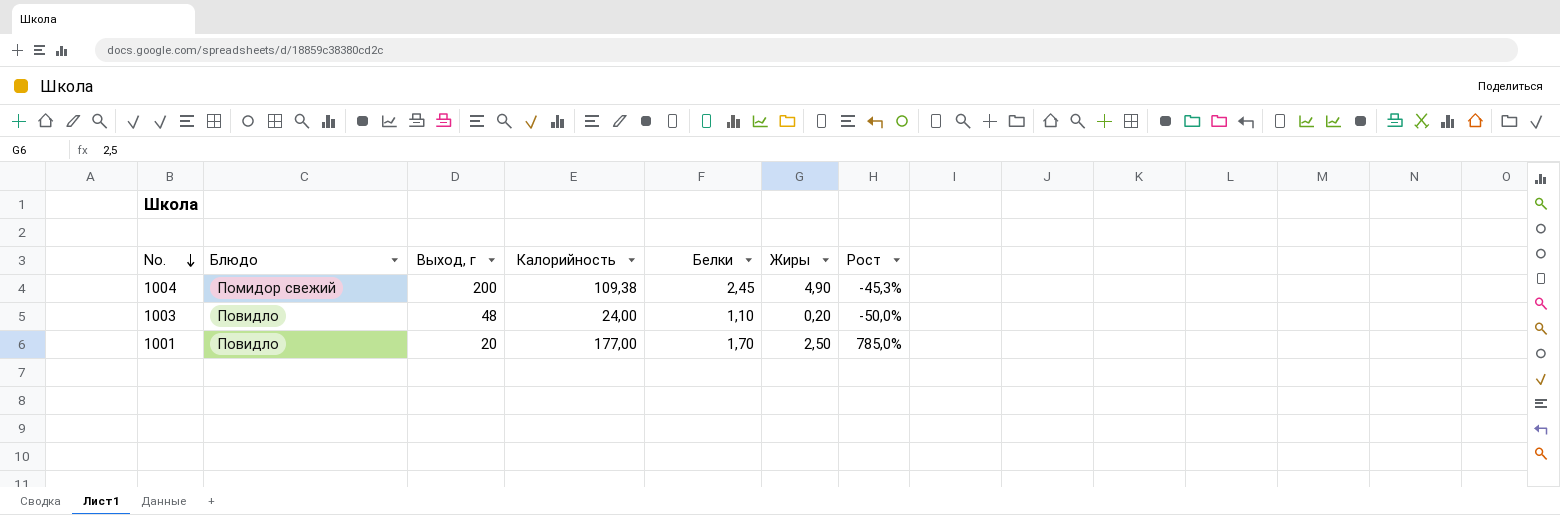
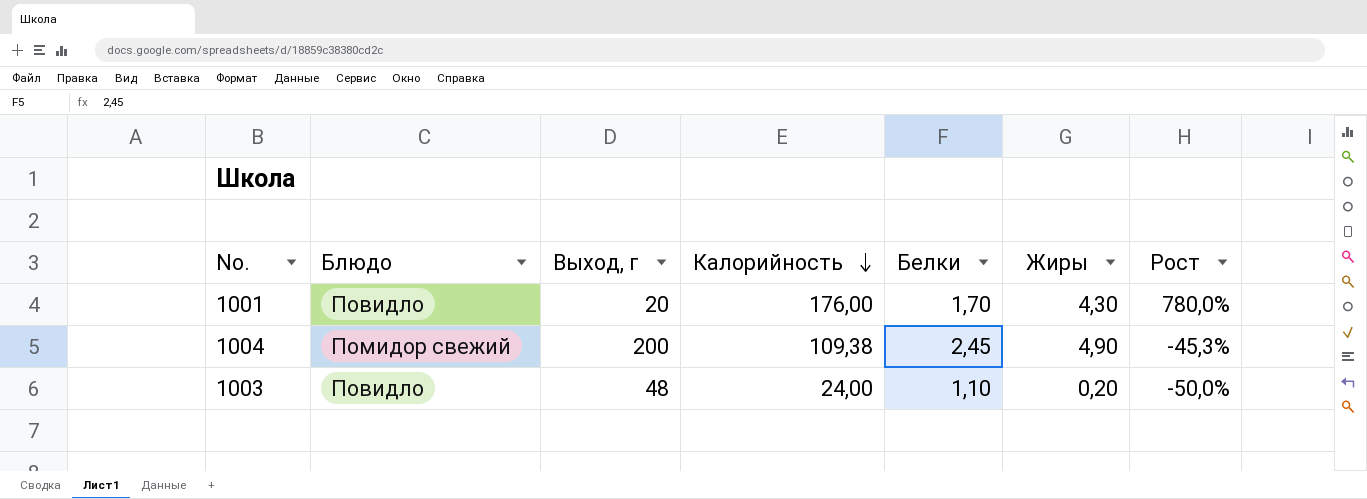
row order: No. descending -> Калорийность descending
1001 | Калорийность: 177,00 -> 176,00
1001 | Жиры: 2,50 -> 4,30
1001 | Рост: 785,0% -> 780,0%

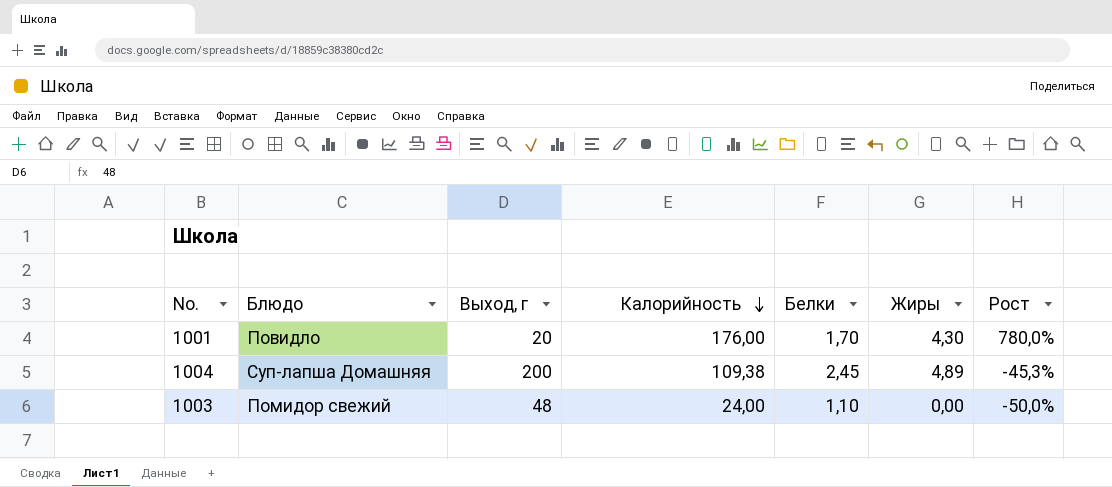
1004 | Блюдо: Помидор свежий -> Суп-лапша Домашняя
1004 | Жиры: 4,90 -> 4,89
1003 | Блюдо: Повидло -> Помидор свежий
1003 | Жиры: 0,20 -> 0,00

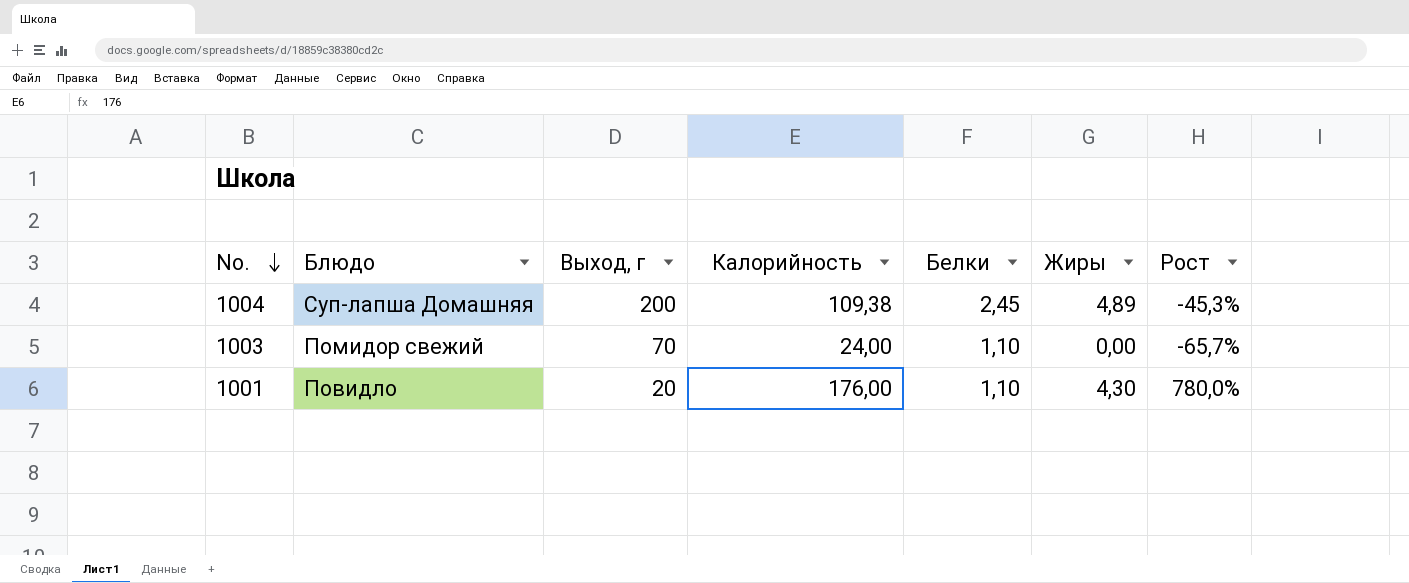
row order: Калорийность descending -> No. descending
1003 | Выход, г: 48 -> 70
1003 | Рост: -50,0% -> -65,7%
1001 | Белки: 1,70 -> 1,10

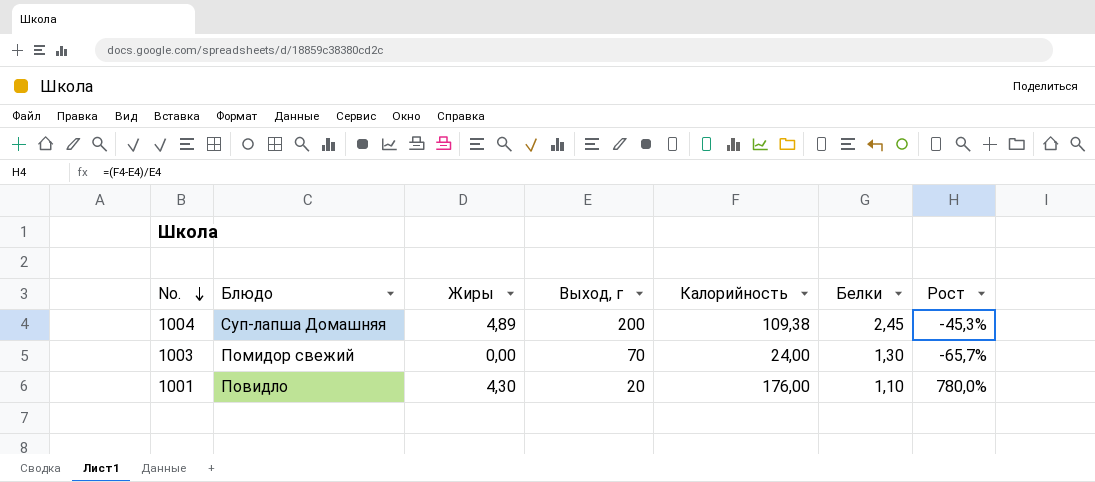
column Жиры | position: 6 -> 3
1003 | Белки: 1,10 -> 1,30

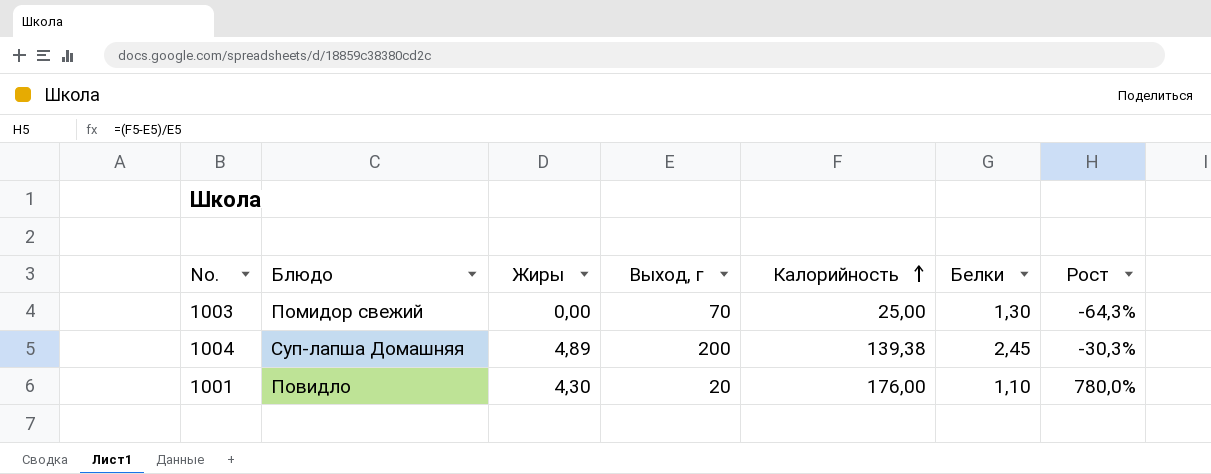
row order: No. descending -> Калорийность ascending
1003 | Калорийность: 24,00 -> 25,00
1003 | Рост: -65,7% -> -64,3%
1004 | Калорийность: 109,38 -> 139,38
1004 | Рост: -45,3% -> -30,3%

